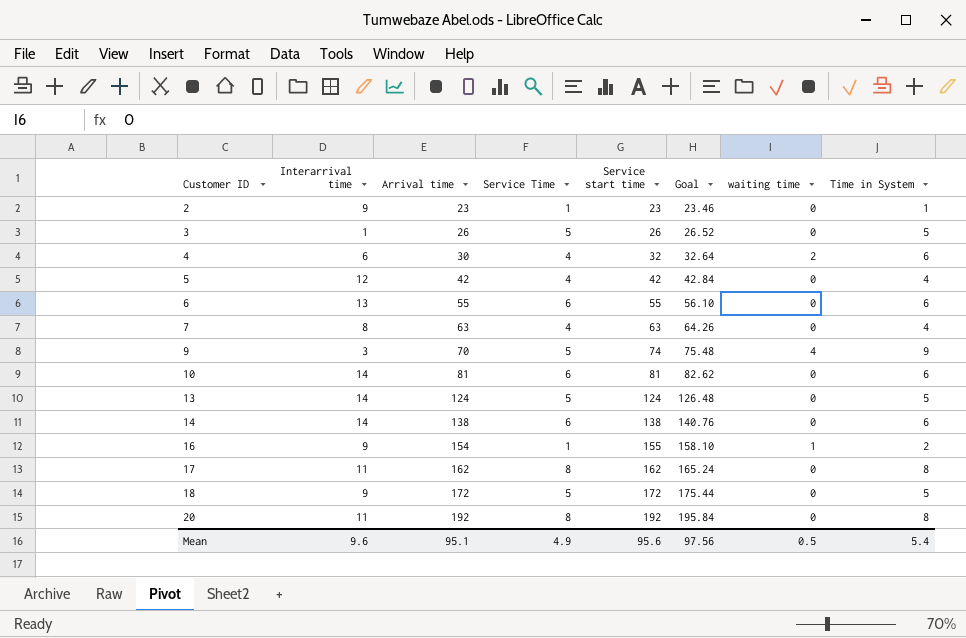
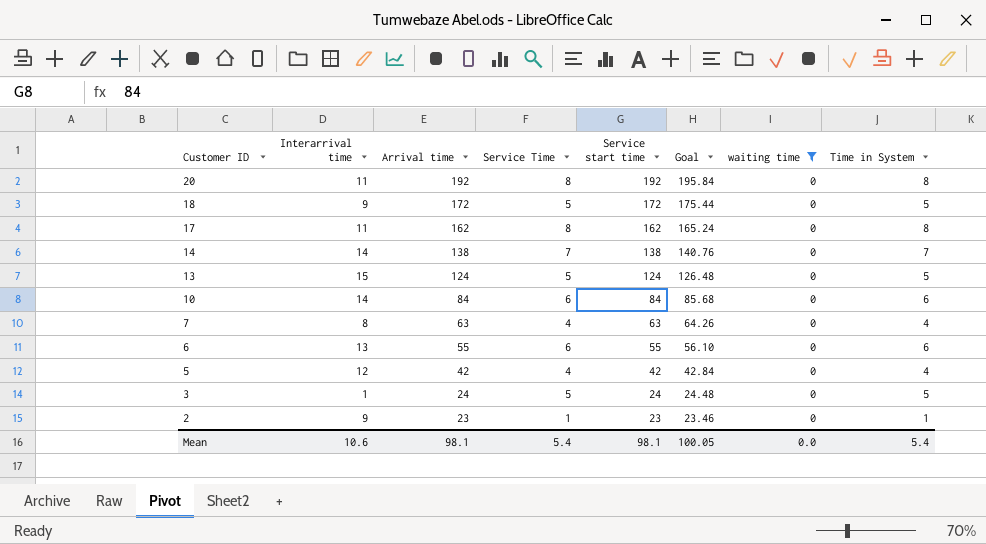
filter: none -> waiting time = 0
row order: Customer ID ascending -> Customer ID descending
14 | Service Time: 6 -> 7
14 | Time in System: 6 -> 7
13 | Interarrival time: 14 -> 15
10 | Arrival time: 81 -> 84
10 | Service start time: 81 -> 84
10 | Goal: 82.62 -> 85.68
3 | Arrival time: 26 -> 24
3 | Service start time: 26 -> 24
3 | Goal: 26.52 -> 24.48
Mean | Interarrival time: 9.6 -> 10.6
Mean | Arrival time: 95.1 -> 98.1
Mean | Service Time: 4.9 -> 5.4
Mean | Service start time: 95.6 -> 98.1
Mean | Goal: 97.56 -> 100.05
Mean | waiting time: 0.5 -> 0.0

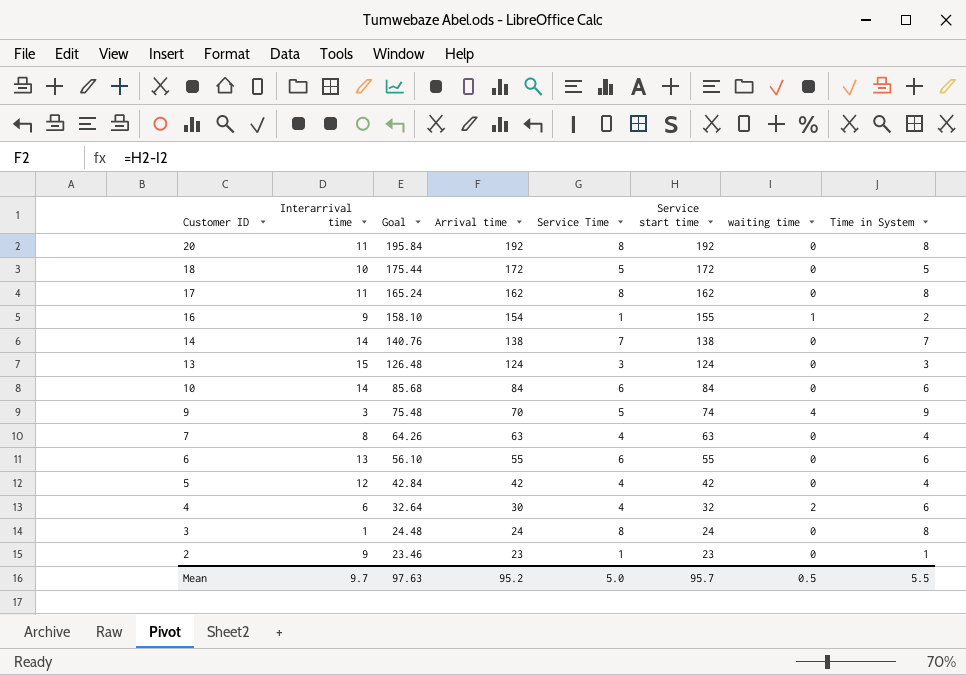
filter: waiting time = 0 -> none
column Goal | position: 6 -> 3
18 | Interarrival time: 9 -> 10
13 | Service Time: 5 -> 3
13 | Time in System: 5 -> 3
3 | Service Time: 5 -> 8
3 | Time in System: 5 -> 8
Mean | Interarrival time: 10.6 -> 9.7
Mean | Goal: 100.05 -> 97.63
Mean | Arrival time: 98.1 -> 95.2
Mean | Service Time: 5.4 -> 5.0
Mean | Service start time: 98.1 -> 95.7
Mean | waiting time: 0.0 -> 0.5
Mean | Time in System: 5.4 -> 5.5

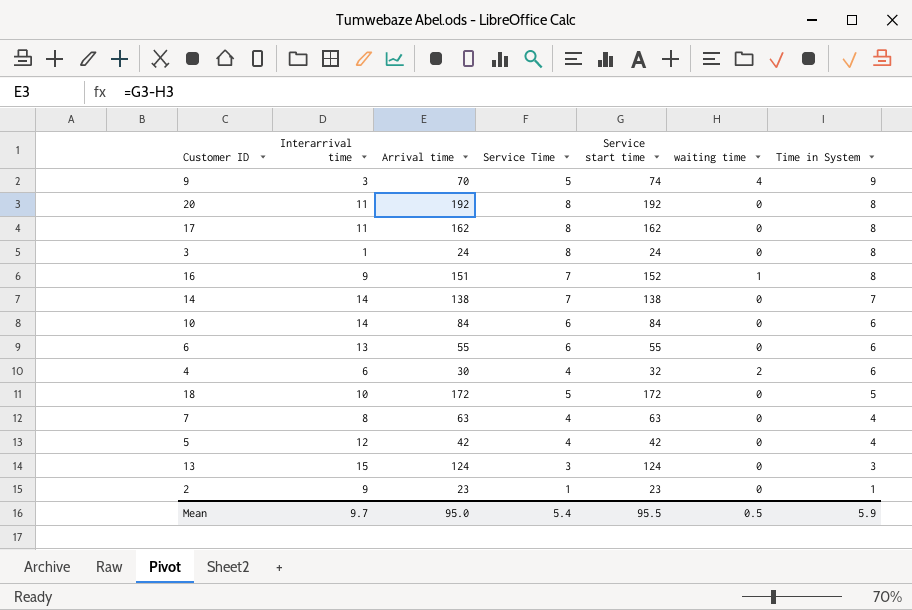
row order: Customer ID descending -> Time in System descending
column Goal | formula: [Service start time] * 1.02 -> none
16 | Arrival time: 154 -> 151
16 | Service Time: 1 -> 7
16 | Service start time: 155 -> 152
16 | Time in System: 2 -> 8
Mean | Arrival time: 95.2 -> 95.0
Mean | Service Time: 5.0 -> 5.4
Mean | Service start time: 95.7 -> 95.5
Mean | Time in System: 5.5 -> 5.9

